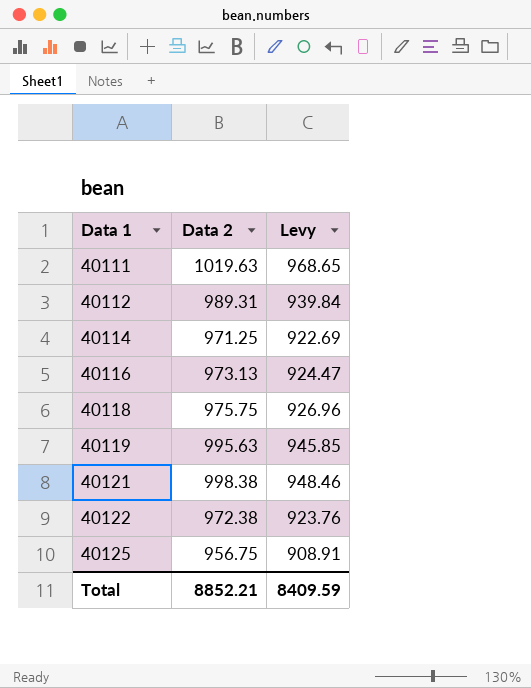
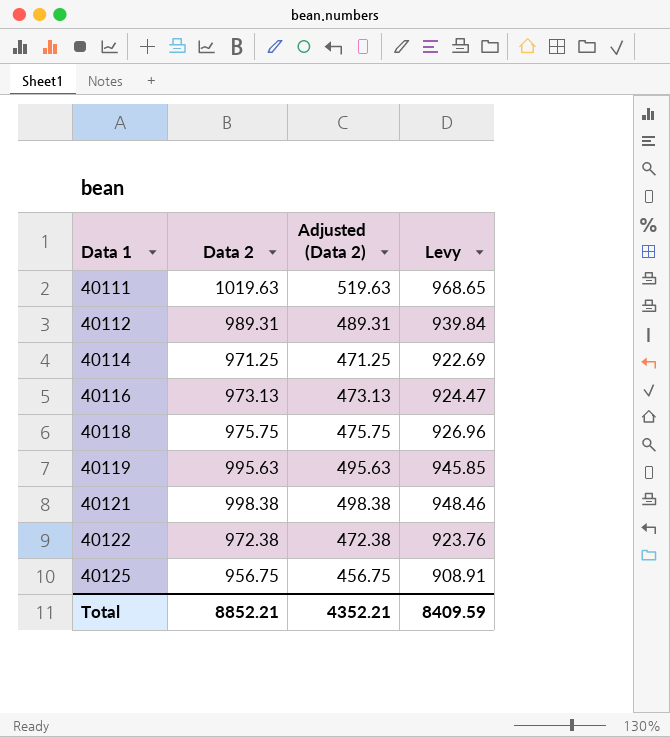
column Adjusted (Data 2) | formula: none -> [Data 2] - 500

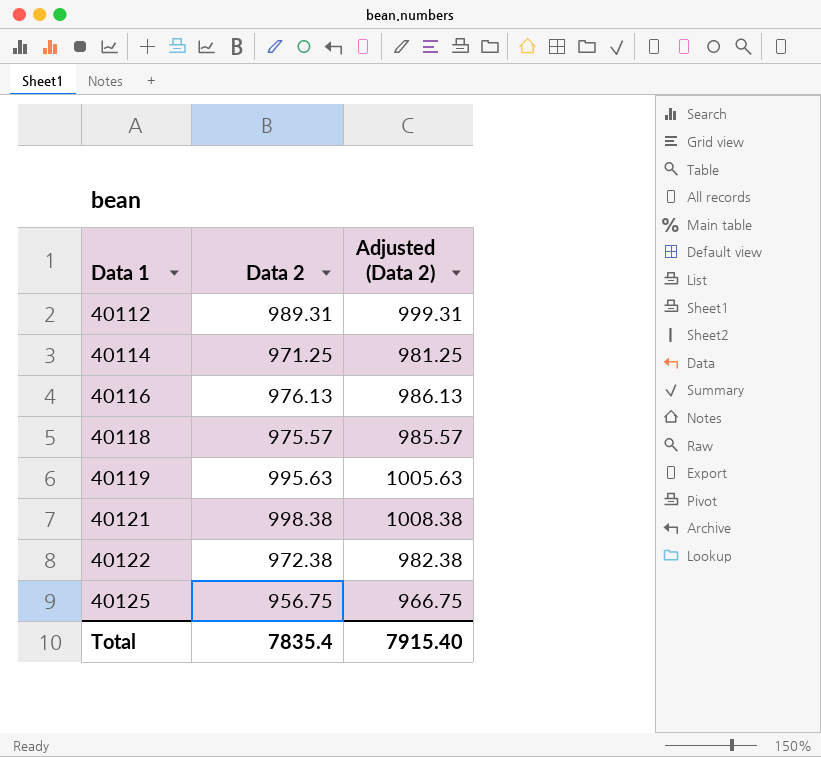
column Levy | formula: [Data 2] * 0.95 -> none
column Adjusted (Data 2) | formula: [Data 2] - 500 -> [Data 2] + 10
row 40111: 1019.63 | 519.63 | 968.65 -> none
40116 | Data 2: 973.13 -> 976.13
40118 | Data 2: 975.75 -> 975.57
Total | Data 2: 8852.21 -> 7835.4
Total | Adjusted (Data 2): 4352.21 -> 7915.40

